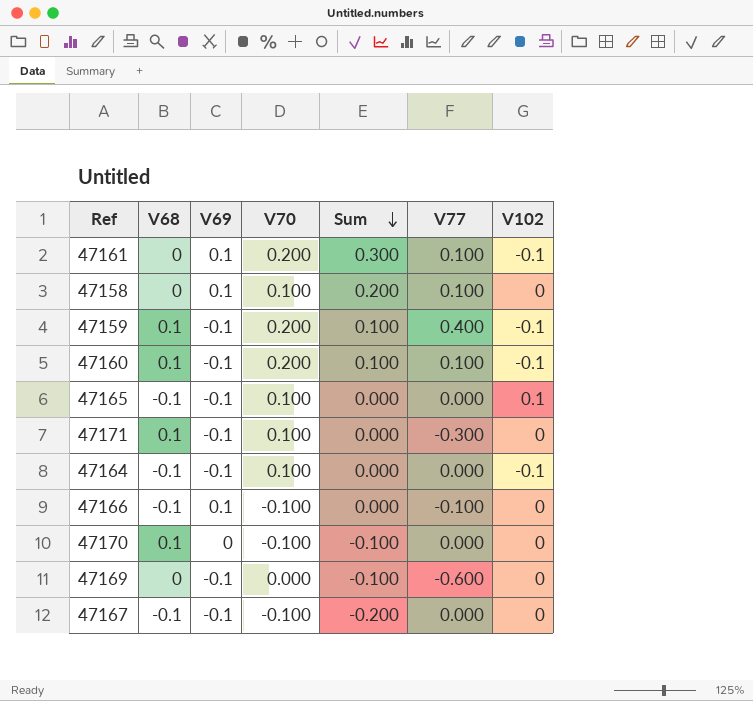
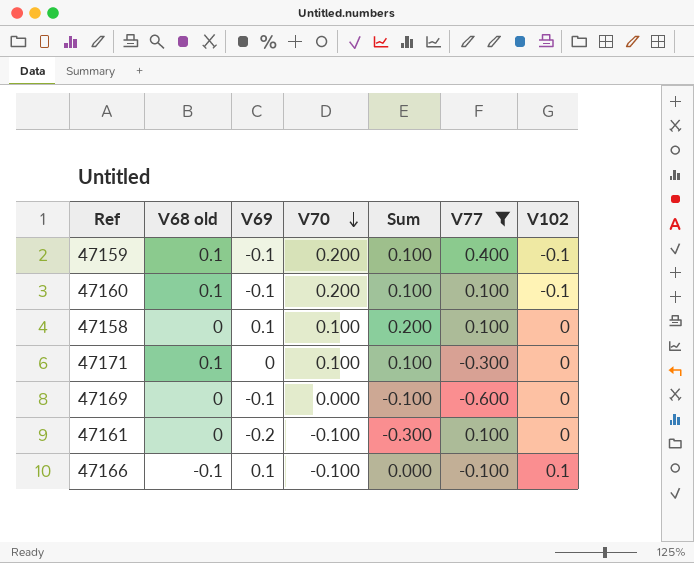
filter: none -> V77 != 0.000
row order: Sum descending -> V70 descending
column name: V68 -> V68 old
47171 | V69: -0.1 -> 0
47171 | Sum: 0.000 -> 0.100
47161 | V69: 0.1 -> -0.2
47161 | V70: 0.200 -> -0.100
47161 | Sum: 0.300 -> -0.300
47161 | V102: -0.1 -> 0
47166 | V102: 0 -> 0.1

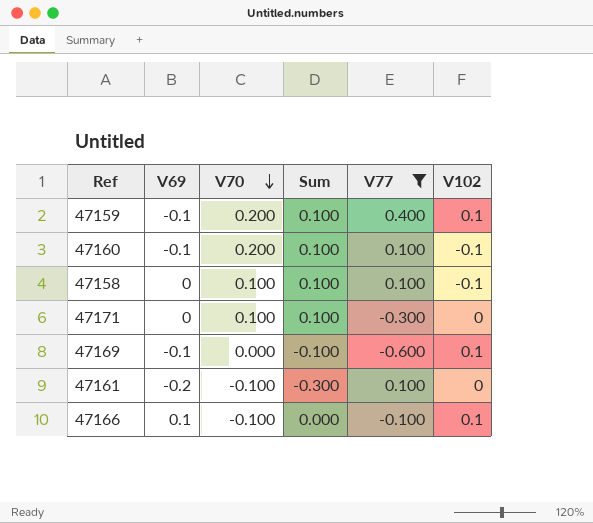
column V68 old | position: 2 -> none
47159 | V102: -0.1 -> 0.1
47158 | V69: 0.1 -> 0
47158 | Sum: 0.200 -> 0.100
47158 | V102: 0 -> -0.1
47169 | V102: 0 -> 0.1

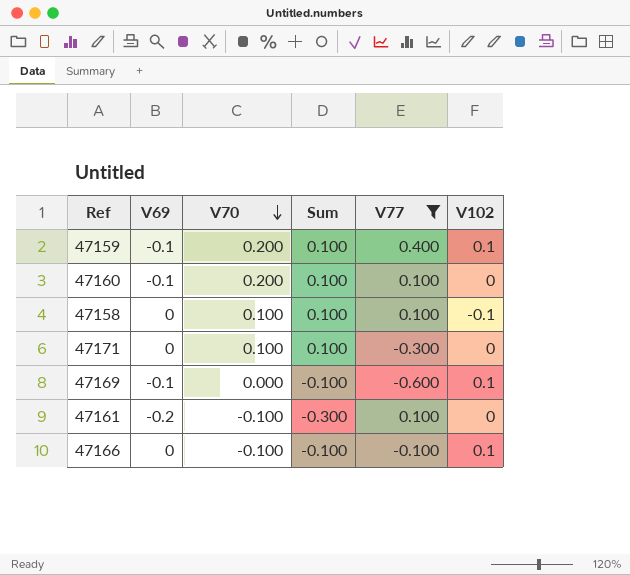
47160 | V102: -0.1 -> 0
47166 | V69: 0.1 -> 0
47166 | Sum: 0.000 -> -0.100

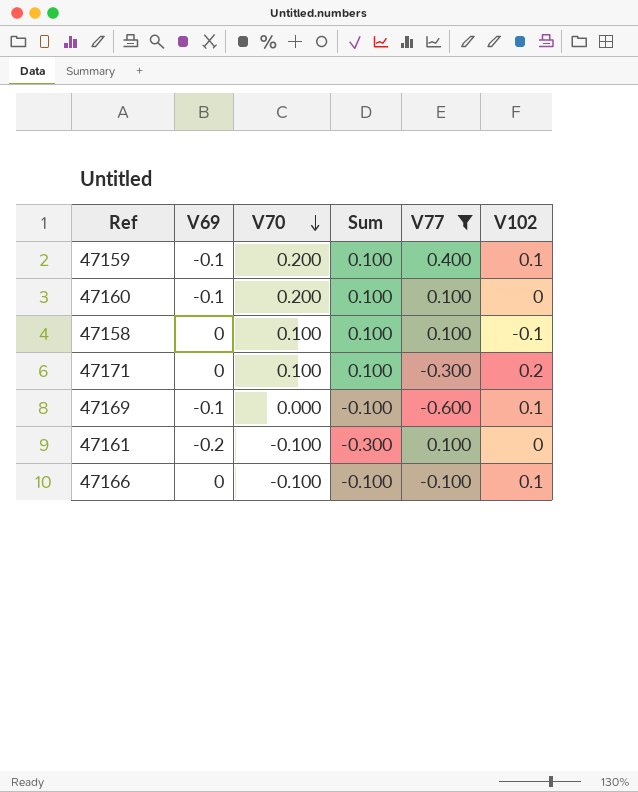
47171 | V102: 0 -> 0.2

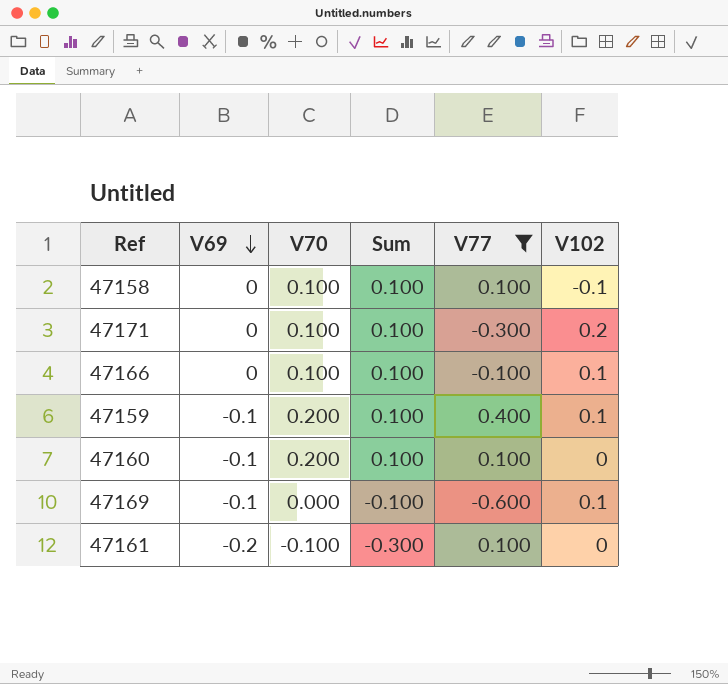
row order: V70 descending -> V69 descending
47166 | V70: -0.100 -> 0.100
47166 | Sum: -0.100 -> 0.100

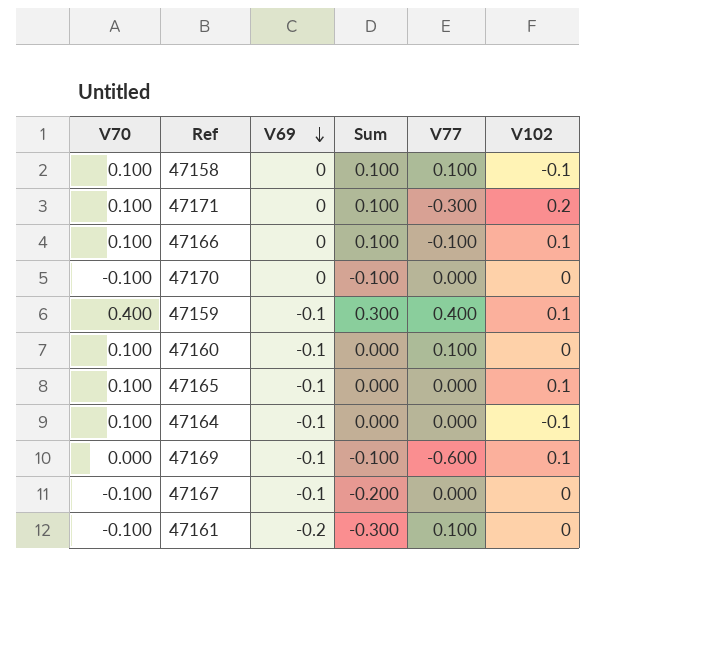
filter: V77 != 0.000 -> none
column V70 | position: 3 -> 1
47159 | V70: 0.200 -> 0.400
47159 | Sum: 0.100 -> 0.300
47160 | V70: 0.200 -> 0.100
47160 | Sum: 0.100 -> 0.000

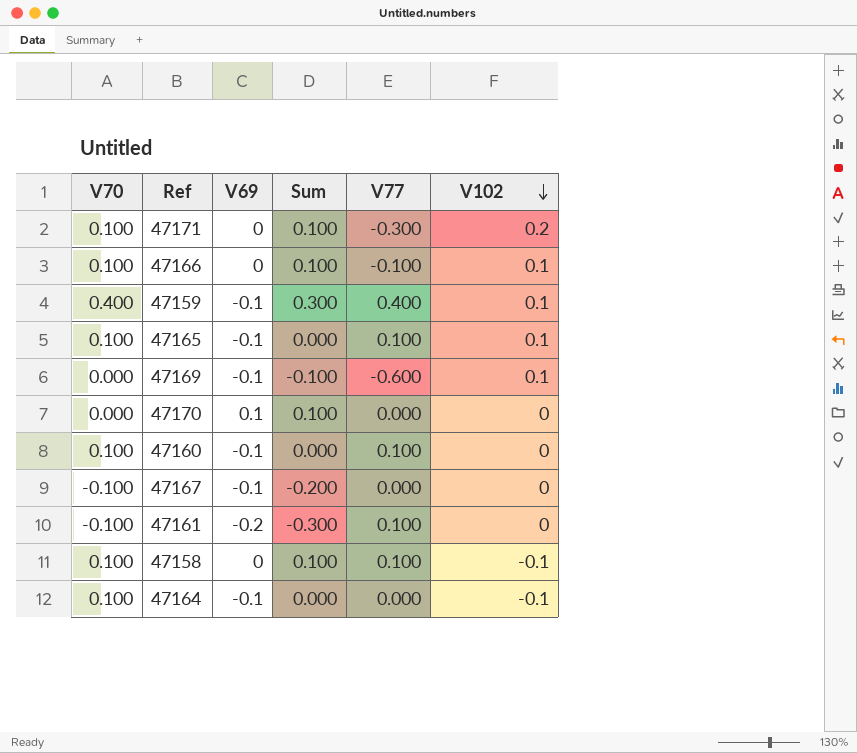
row order: V69 descending -> V102 descending
47165 | V77: 0.000 -> 0.100
47170 | V70: -0.100 -> 0.000
47170 | V69: 0 -> 0.1
47170 | Sum: -0.100 -> 0.100

